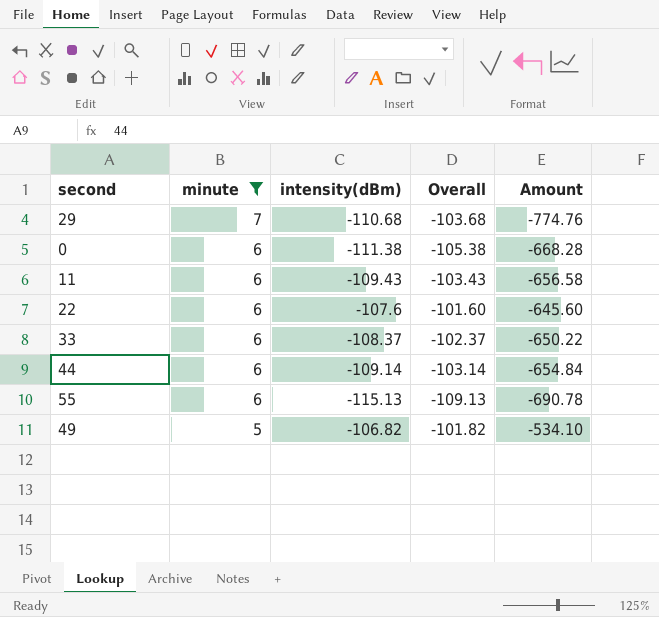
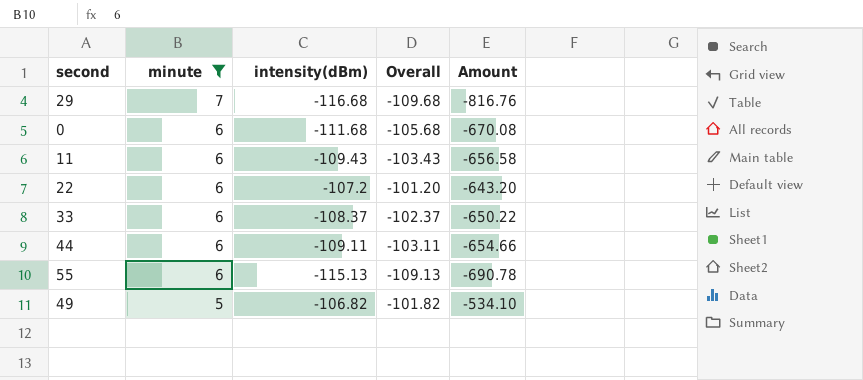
29 | intensity(dBm): -110.68 -> -116.68
29 | Overall: -103.68 -> -109.68
29 | Amount: -774.76 -> -816.76
0 | intensity(dBm): -111.38 -> -111.68
0 | Overall: -105.38 -> -105.68
0 | Amount: -668.28 -> -670.08
22 | intensity(dBm): -107.6 -> -107.2
22 | Overall: -101.60 -> -101.20
22 | Amount: -645.60 -> -643.20
44 | intensity(dBm): -109.14 -> -109.11
44 | Overall: -103.14 -> -103.11
44 | Amount: -654.84 -> -654.66

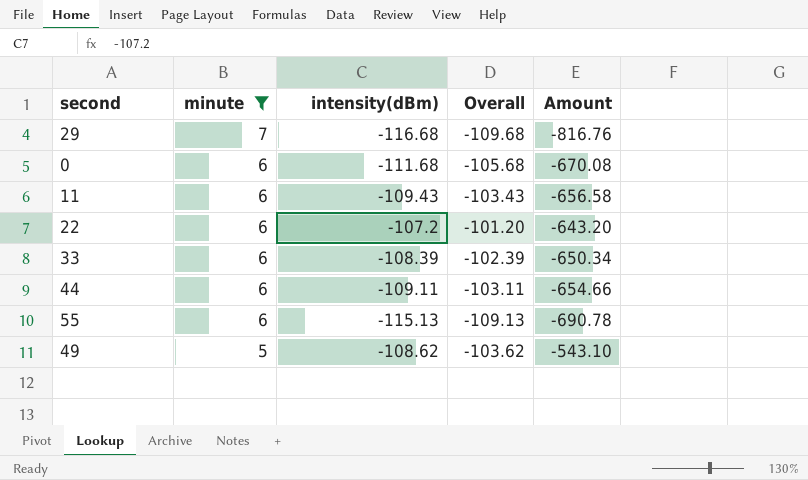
33 | intensity(dBm): -108.37 -> -108.39
33 | Overall: -102.37 -> -102.39
33 | Amount: -650.22 -> -650.34
49 | intensity(dBm): -106.82 -> -108.62
49 | Overall: -101.82 -> -103.62
49 | Amount: -534.10 -> -543.10

